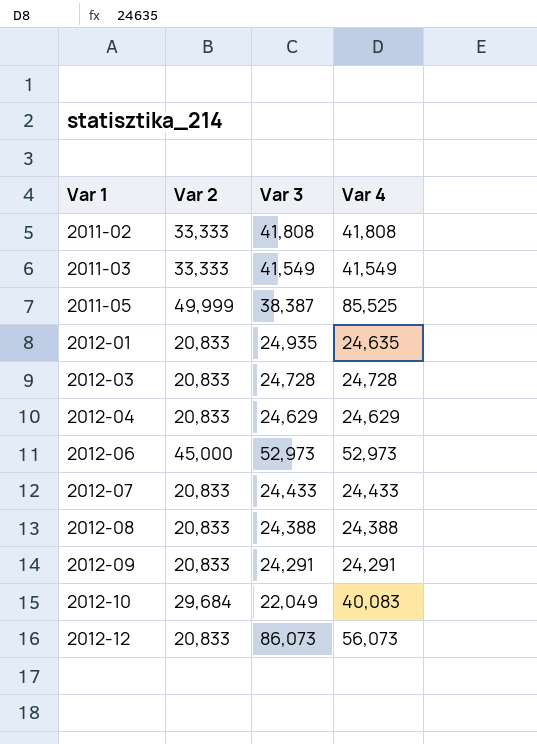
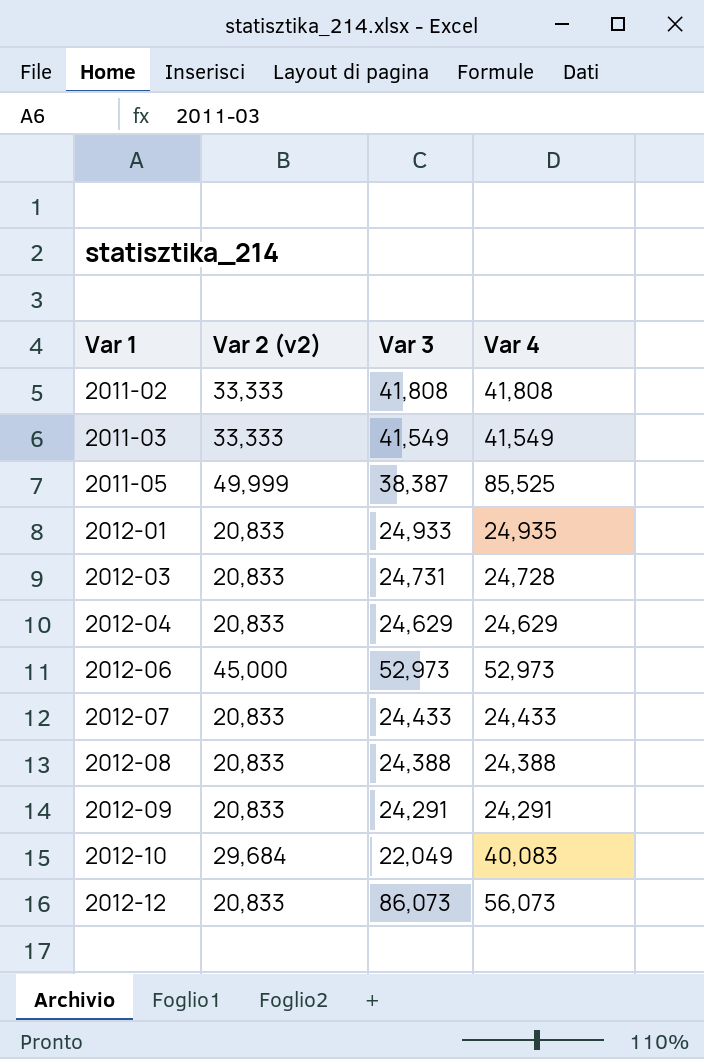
column name: Var 2 -> Var 2 (v2)
2012-01 | Var 3: 24,935 -> 24,933
2012-01 | Var 4: 24,635 -> 24,935
2012-03 | Var 3: 24,728 -> 24,731

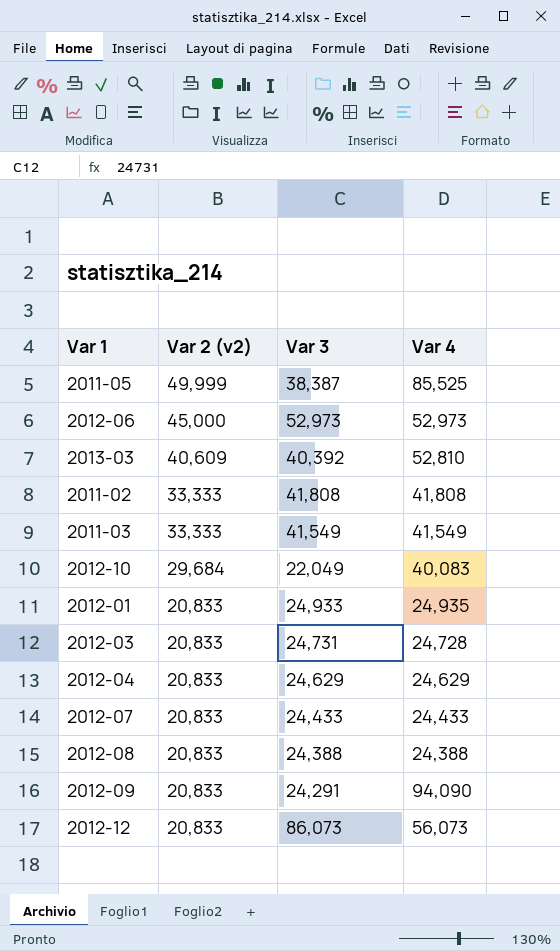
row order: Var 1 ascending -> Var 2 (v2) descending
row 2013-03: none -> 40,609 | 40,392 | 52,810
2012-09 | Var 4: 24,291 -> 94,090

